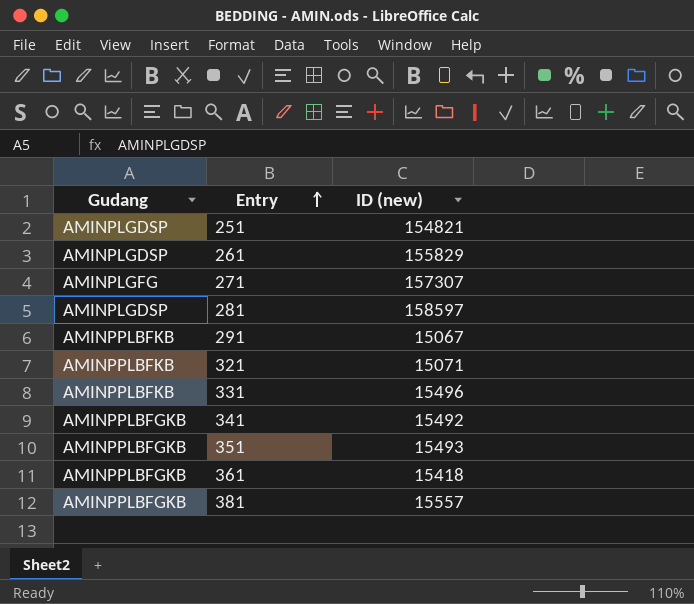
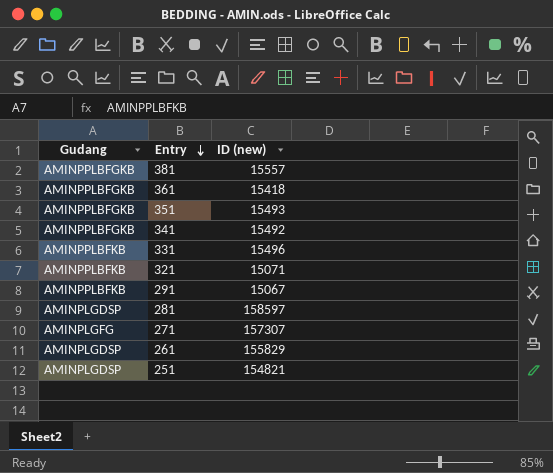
row order: Entry ascending -> Entry descending

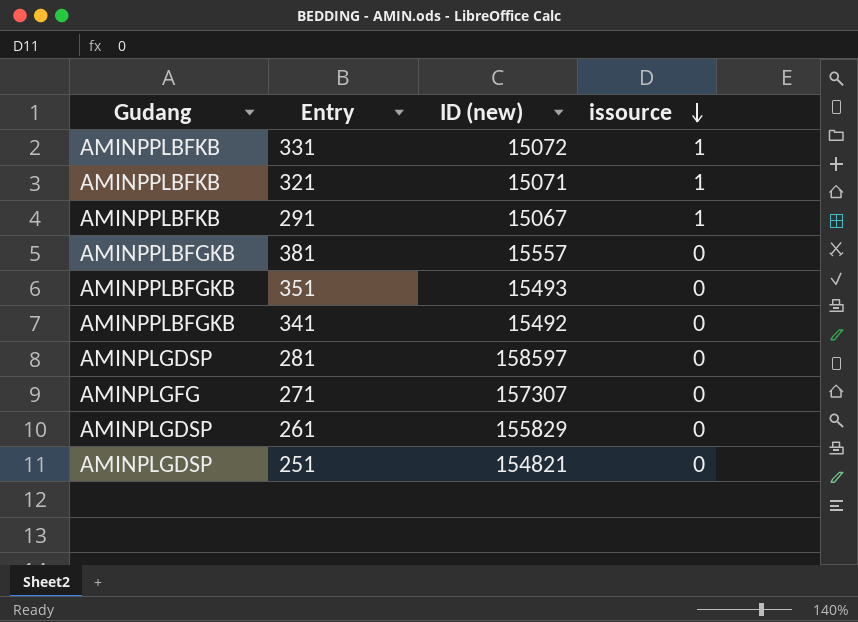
row order: Entry descending -> issource descending
column issource | position: none -> 4
row 361: AMINPPLBFGKB | 15418 -> none
331 | ID (new): 15496 -> 15072

